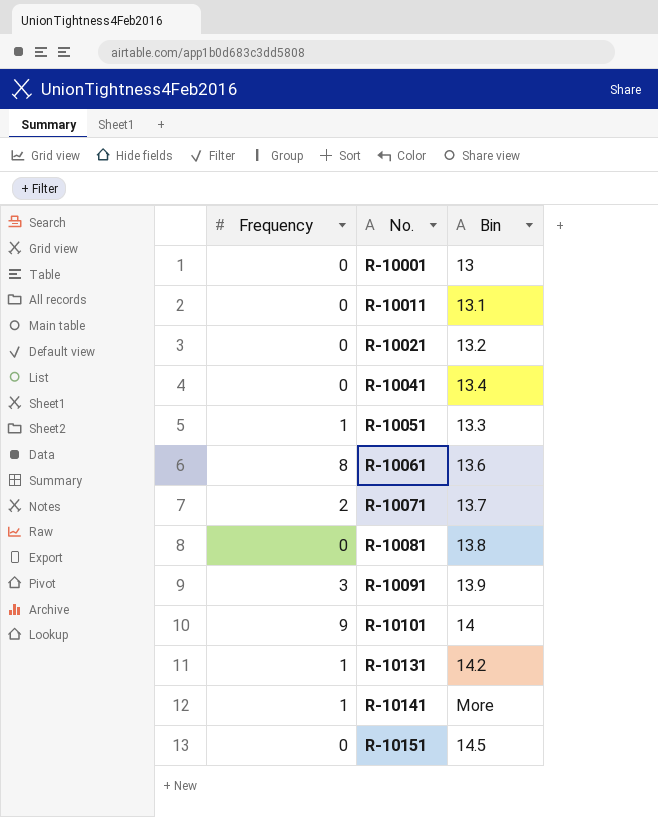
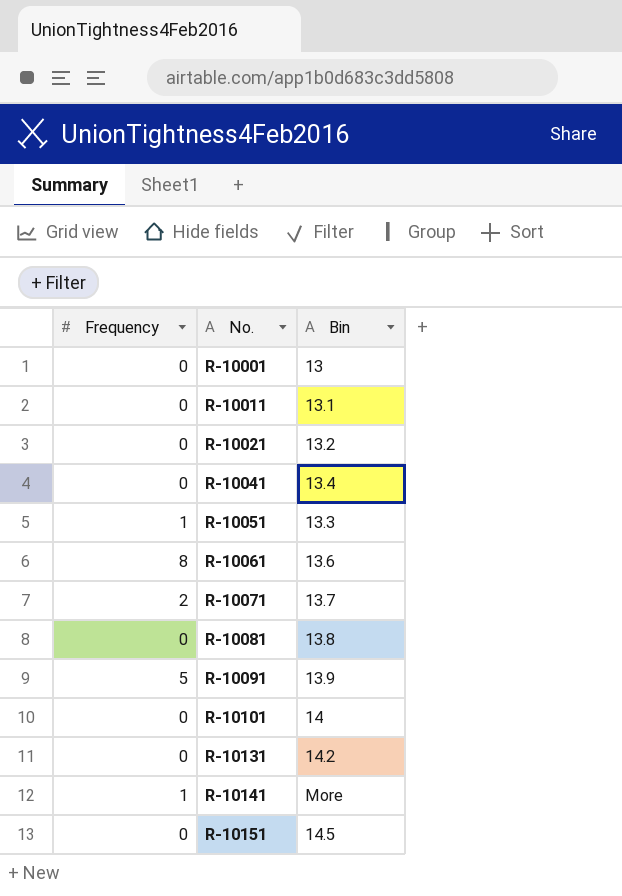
R-10091 | Frequency: 3 -> 5
R-10101 | Frequency: 9 -> 0
R-10131 | Frequency: 1 -> 0

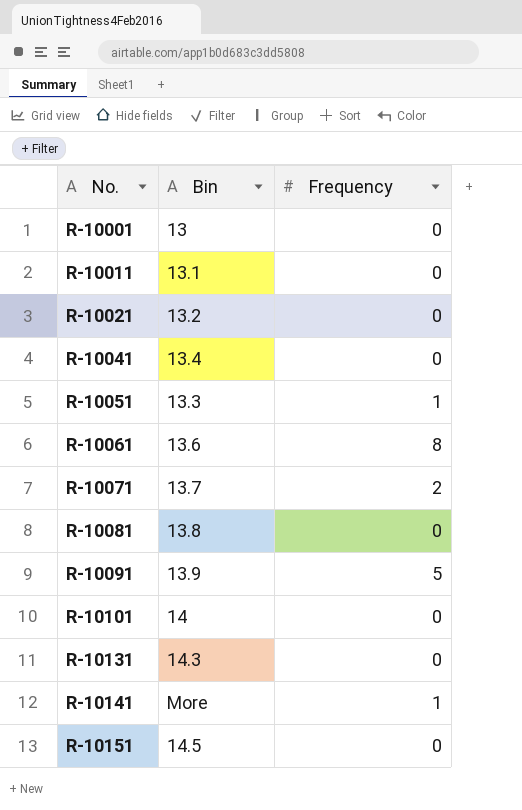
column Frequency | position: 1 -> 3
R-10131 | Bin: 14.2 -> 14.3

